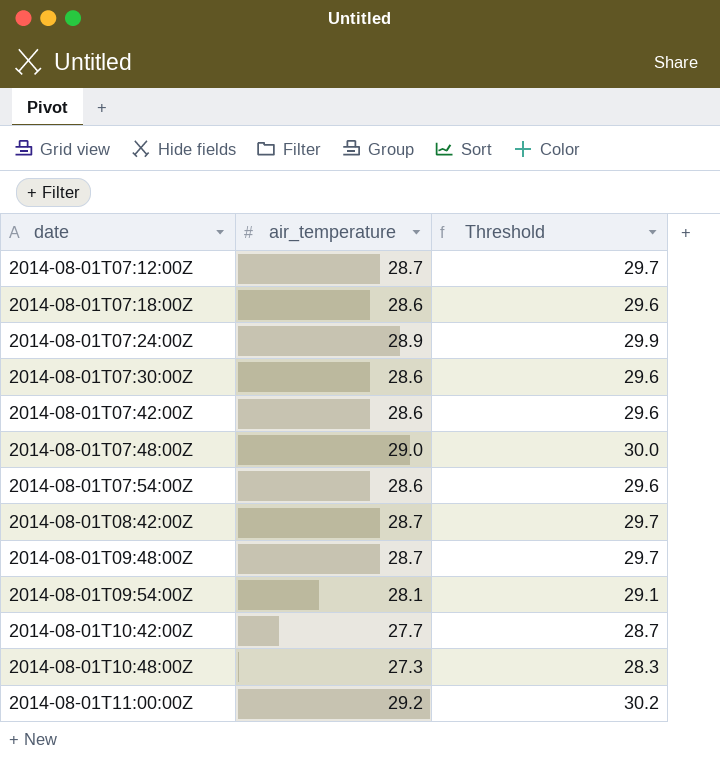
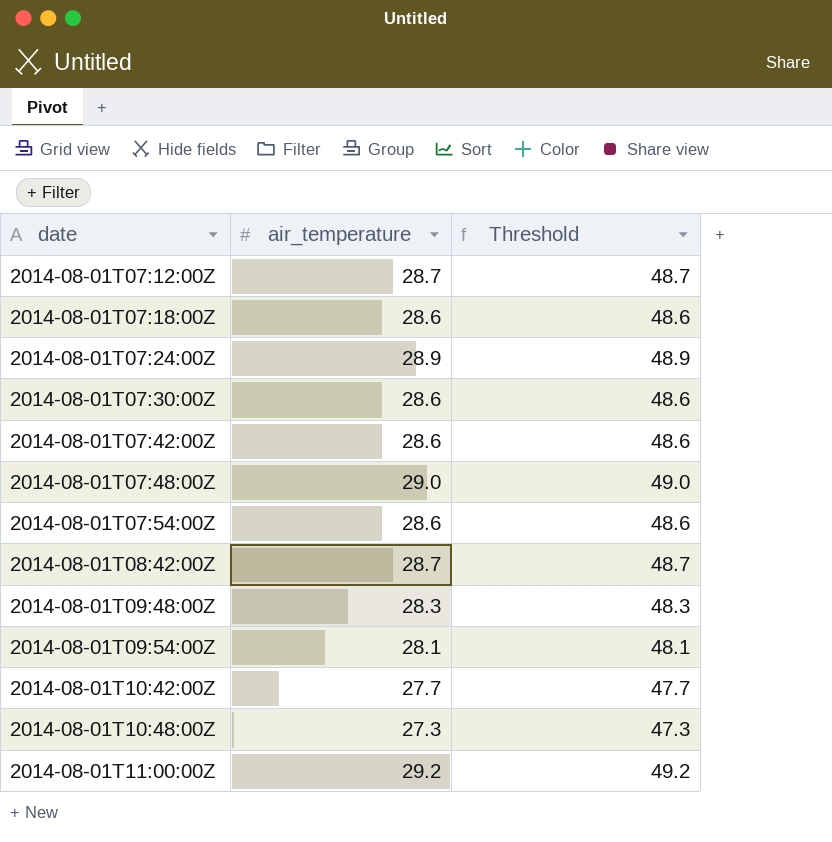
column Threshold | formula: [air_temperature] + 1 -> [air_temperature] + 20
2014-08-01T09:48:00Z | air_temperature: 28.7 -> 28.3

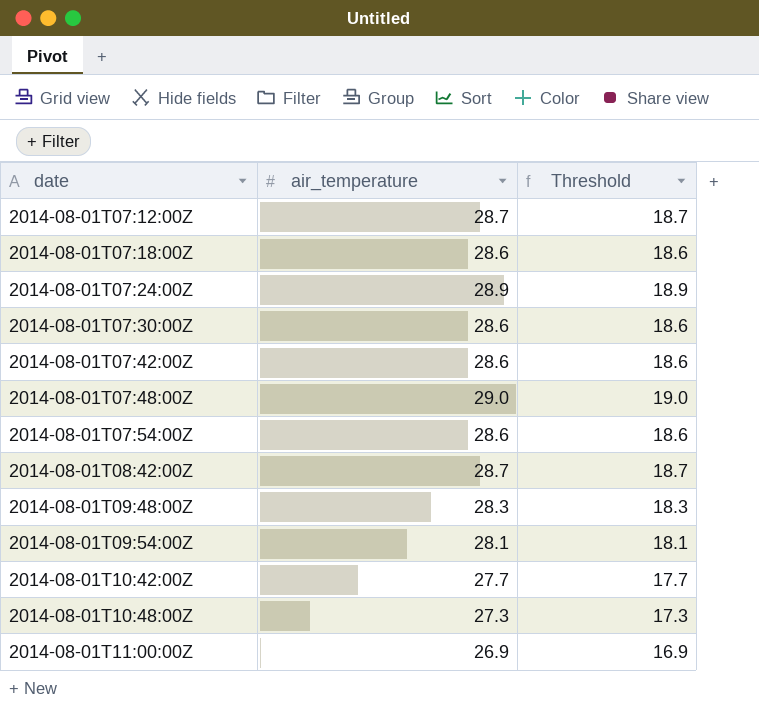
column Threshold | formula: [air_temperature] + 20 -> [air_temperature] - 10
2014-08-01T11:00:00Z | air_temperature: 29.2 -> 26.9

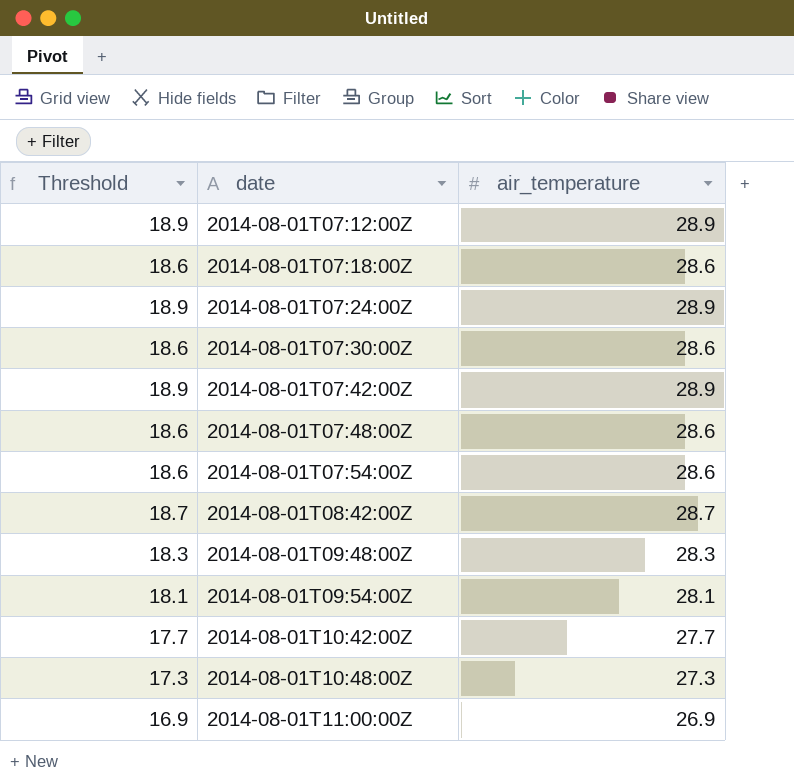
column Threshold | position: 3 -> 1
2014-08-01T07:12:00Z | Threshold: 18.7 -> 18.9
2014-08-01T07:12:00Z | air_temperature: 28.7 -> 28.9
2014-08-01T07:42:00Z | Threshold: 18.6 -> 18.9
2014-08-01T07:42:00Z | air_temperature: 28.6 -> 28.9
2014-08-01T07:48:00Z | Threshold: 19.0 -> 18.6
2014-08-01T07:48:00Z | air_temperature: 29.0 -> 28.6

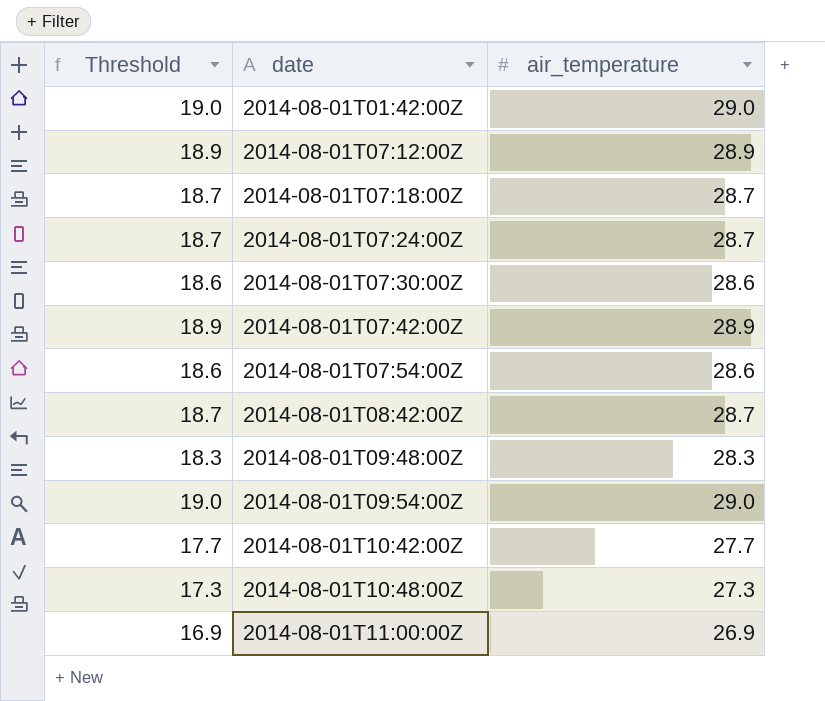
row 2014-08-01T07:48:00Z: 18.6 | 28.6 -> none
row 2014-08-01T01:42:00Z: none -> 19.0 | 29.0
2014-08-01T07:18:00Z | Threshold: 18.6 -> 18.7
2014-08-01T07:18:00Z | air_temperature: 28.6 -> 28.7
2014-08-01T07:24:00Z | Threshold: 18.9 -> 18.7
2014-08-01T07:24:00Z | air_temperature: 28.9 -> 28.7
2014-08-01T09:54:00Z | Threshold: 18.1 -> 19.0
2014-08-01T09:54:00Z | air_temperature: 28.1 -> 29.0

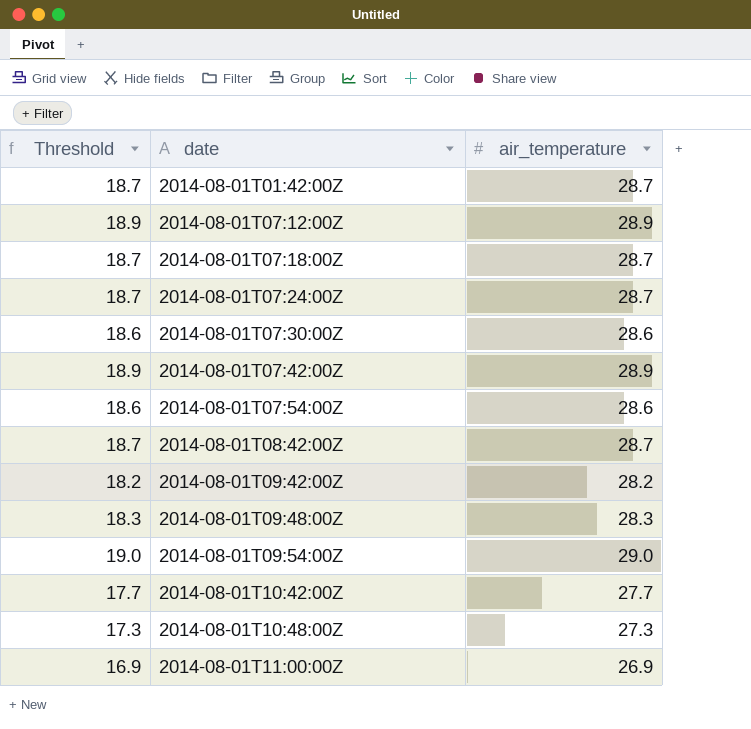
2014-08-01T01:42:00Z | Threshold: 19.0 -> 18.7
2014-08-01T01:42:00Z | air_temperature: 29.0 -> 28.7
row 2014-08-01T09:42:00Z: none -> 18.2 | 28.2

